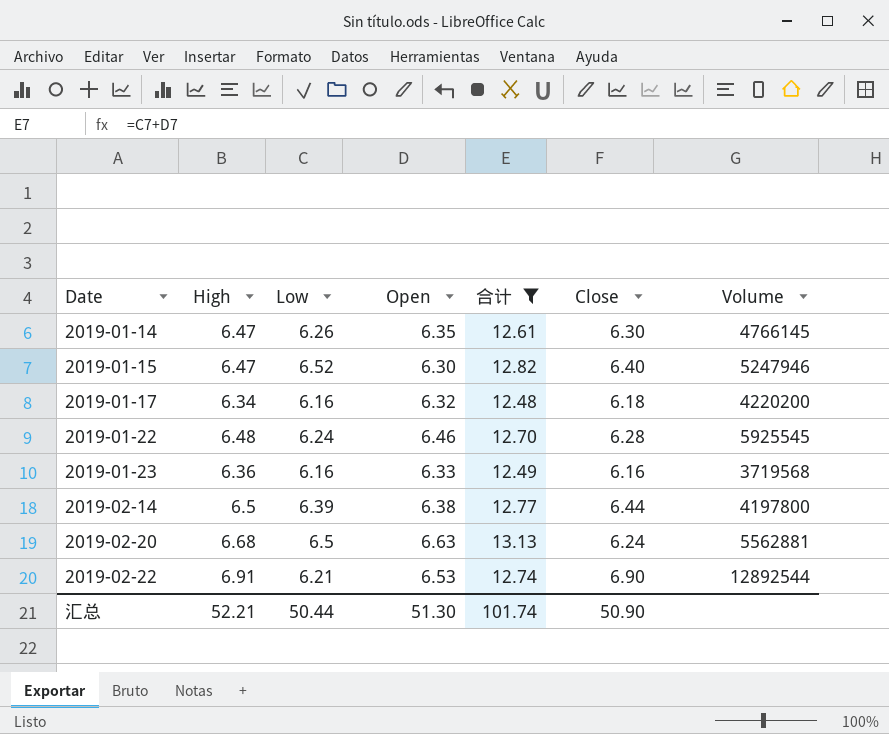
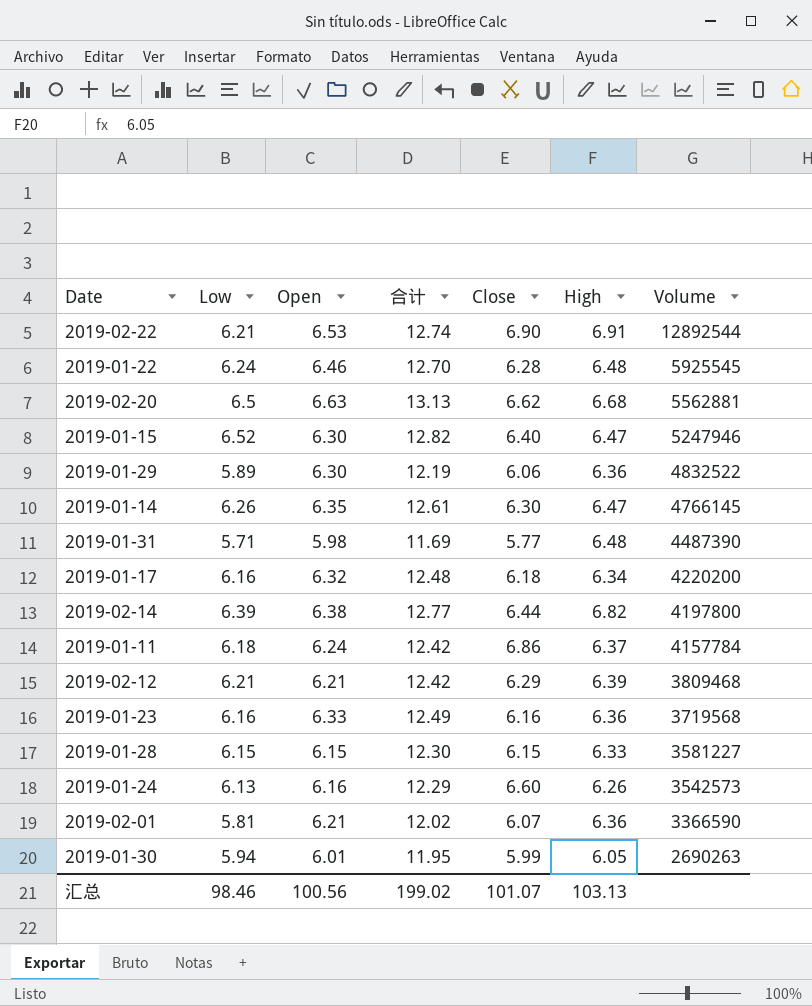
filter: 合计 >= 12.48 -> none
row order: Date ascending -> Volume descending
column High | position: 2 -> 6
2019-02-20 | Close: 6.24 -> 6.62
2019-02-14 | High: 6.5 -> 6.82
汇总 | Low: 50.44 -> 98.46
汇总 | Open: 51.30 -> 100.56
汇总 | 合计: 101.74 -> 199.02
汇总 | Close: 50.90 -> 101.07
汇总 | High: 52.21 -> 103.13

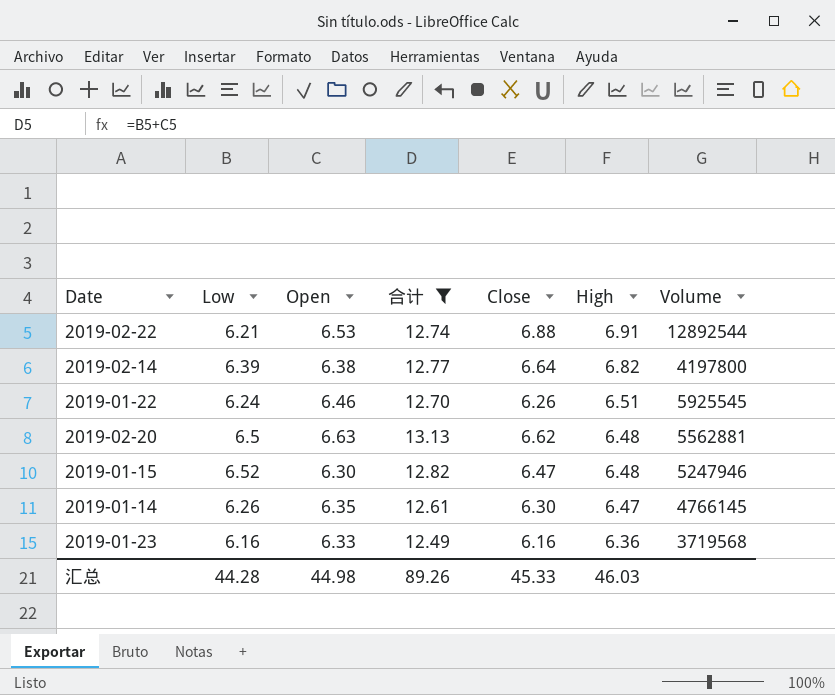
filter: none -> 合计 >= 12.49
row order: Volume descending -> High descending
2019-02-22 | Close: 6.90 -> 6.88
2019-02-14 | Close: 6.44 -> 6.64
2019-01-22 | Close: 6.28 -> 6.26
2019-01-22 | High: 6.48 -> 6.51
2019-02-20 | High: 6.68 -> 6.48
2019-01-15 | Close: 6.40 -> 6.47
2019-01-15 | High: 6.47 -> 6.48
汇总 | Low: 98.46 -> 44.28
汇总 | Open: 100.56 -> 44.98
汇总 | 合计: 199.02 -> 89.26
汇总 | Close: 101.07 -> 45.33
汇总 | High: 103.13 -> 46.03

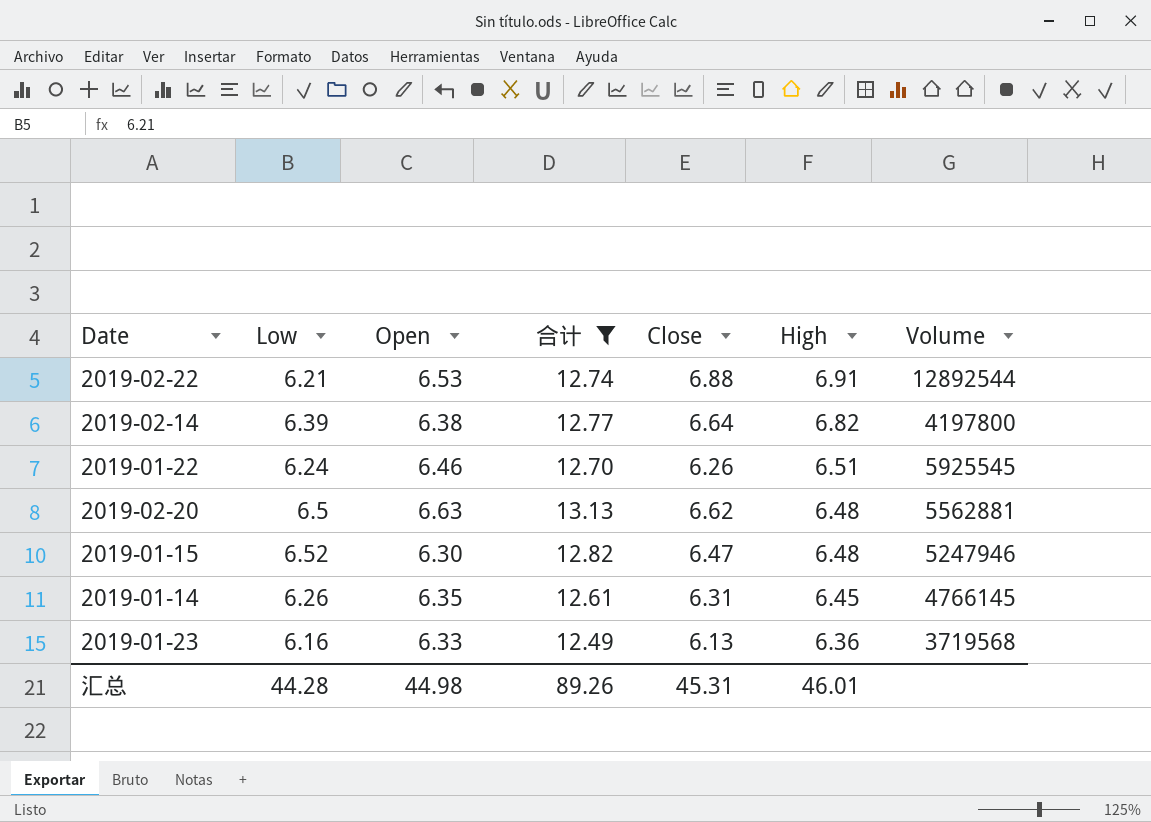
2019-01-14 | Close: 6.30 -> 6.31
2019-01-14 | High: 6.47 -> 6.45
2019-01-23 | Close: 6.16 -> 6.13
汇总 | Close: 45.33 -> 45.31
汇总 | High: 46.03 -> 46.01

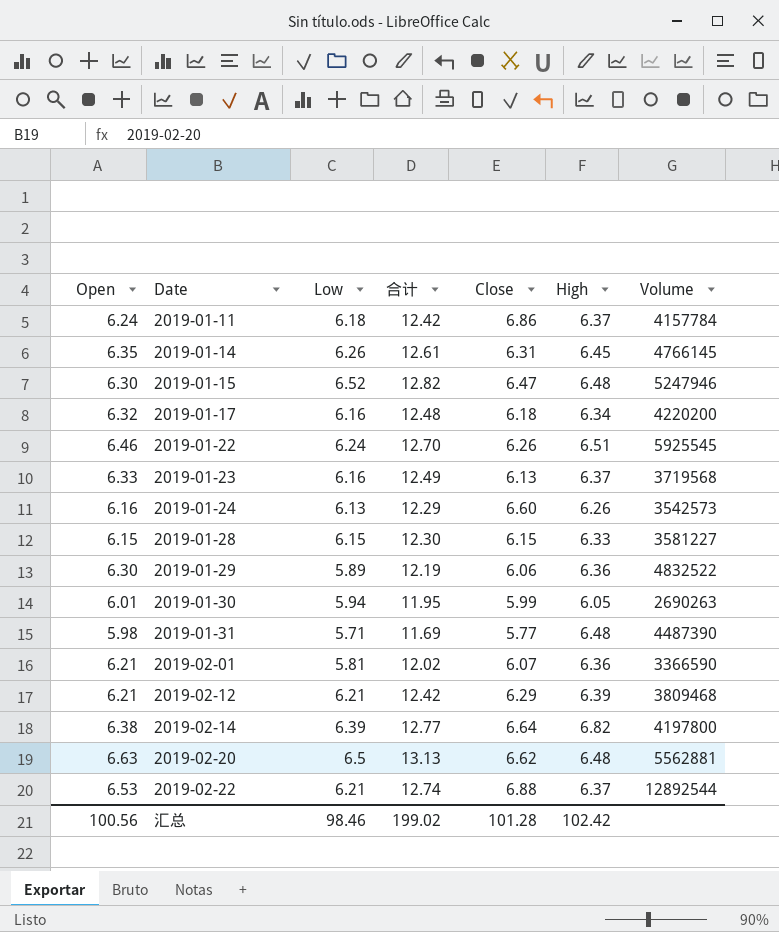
filter: 合计 >= 12.49 -> none
row order: High descending -> Date ascending
column Open | position: 3 -> 1
2019-01-23 | High: 6.36 -> 6.37
2019-02-22 | High: 6.91 -> 6.37
汇总 | Open: 44.98 -> 100.56
汇总 | Low: 44.28 -> 98.46
汇总 | 合计: 89.26 -> 199.02
汇总 | Close: 45.31 -> 101.28
汇总 | High: 46.01 -> 102.42

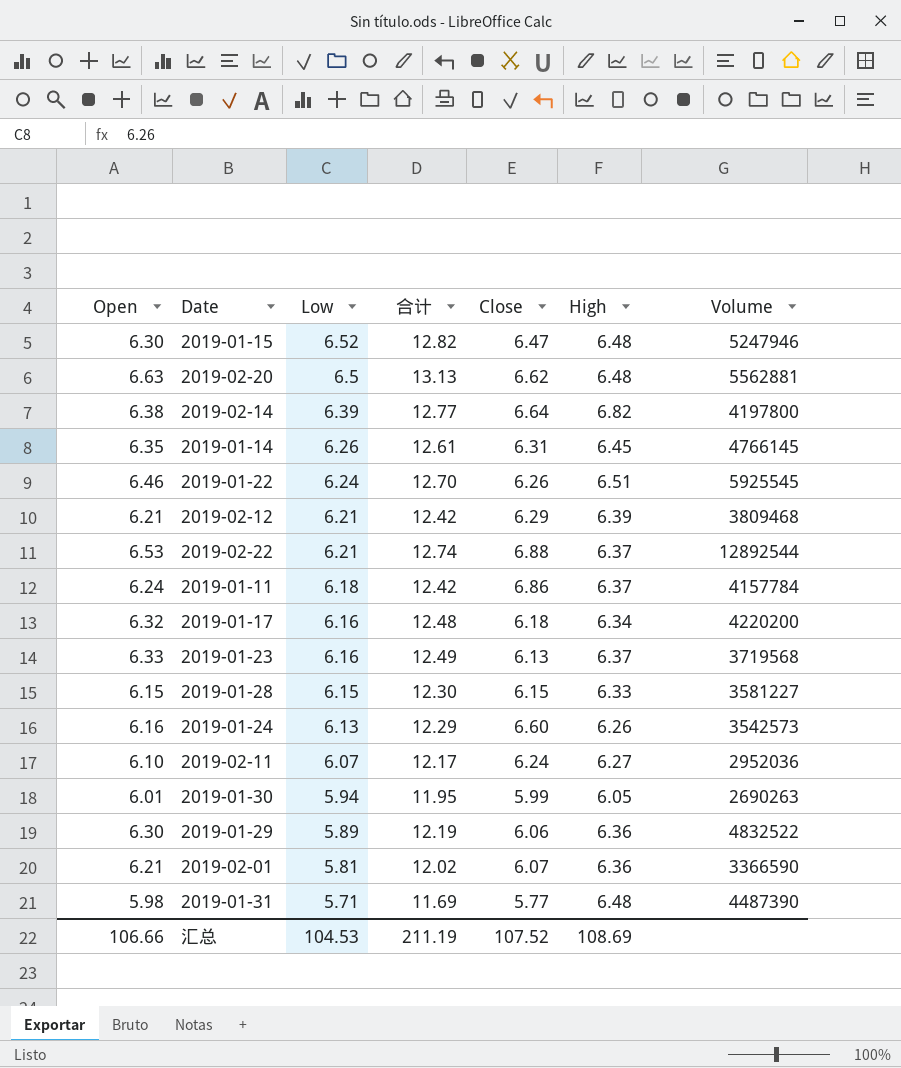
row order: Date ascending -> Low descending
row 2019-02-11: none -> 6.10 | 6.07 | 12.17 | 6.24 | 6.27 | 2952036
汇总 | Open: 100.56 -> 106.66
汇总 | Low: 98.46 -> 104.53
汇总 | 合计: 199.02 -> 211.19
汇总 | Close: 101.28 -> 107.52
汇总 | High: 102.42 -> 108.69

